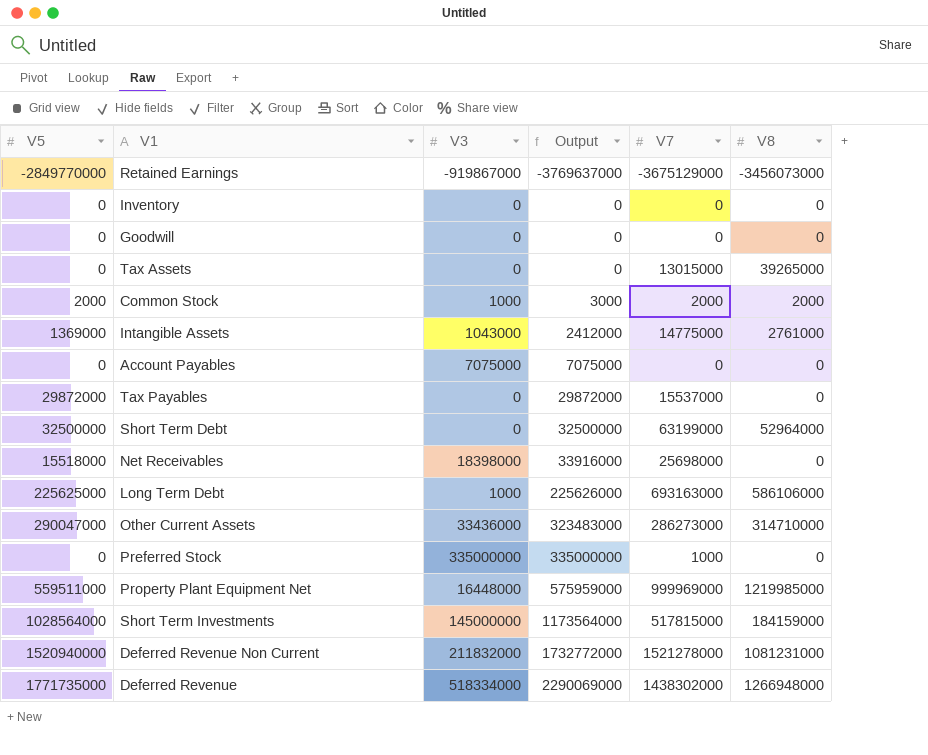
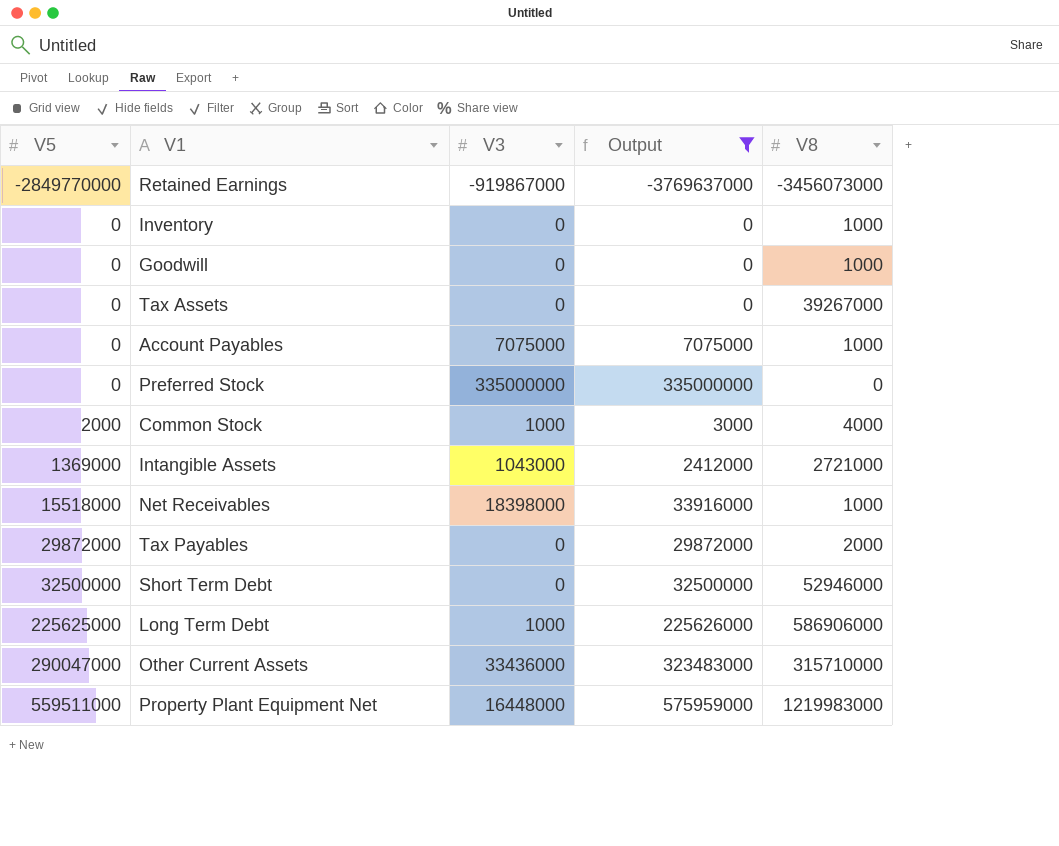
filter: none -> Output <= 575959000
row order: Output ascending -> V5 ascending
column V7 | position: 5 -> none
Inventory | V8: 0 -> 1000
Goodwill | V8: 0 -> 1000
Tax Assets | V8: 39265000 -> 39267000
Account Payables | V8: 0 -> 1000
Common Stock | V8: 2000 -> 4000
Intangible Assets | V8: 2761000 -> 2721000
Net Receivables | V8: 0 -> 1000
Tax Payables | V8: 0 -> 2000
Short Term Debt | V8: 52964000 -> 52946000
Long Term Debt | V8: 586106000 -> 586906000
Other Current Assets | V8: 314710000 -> 315710000
Property Plant Equipment Net | V8: 1219985000 -> 1219983000

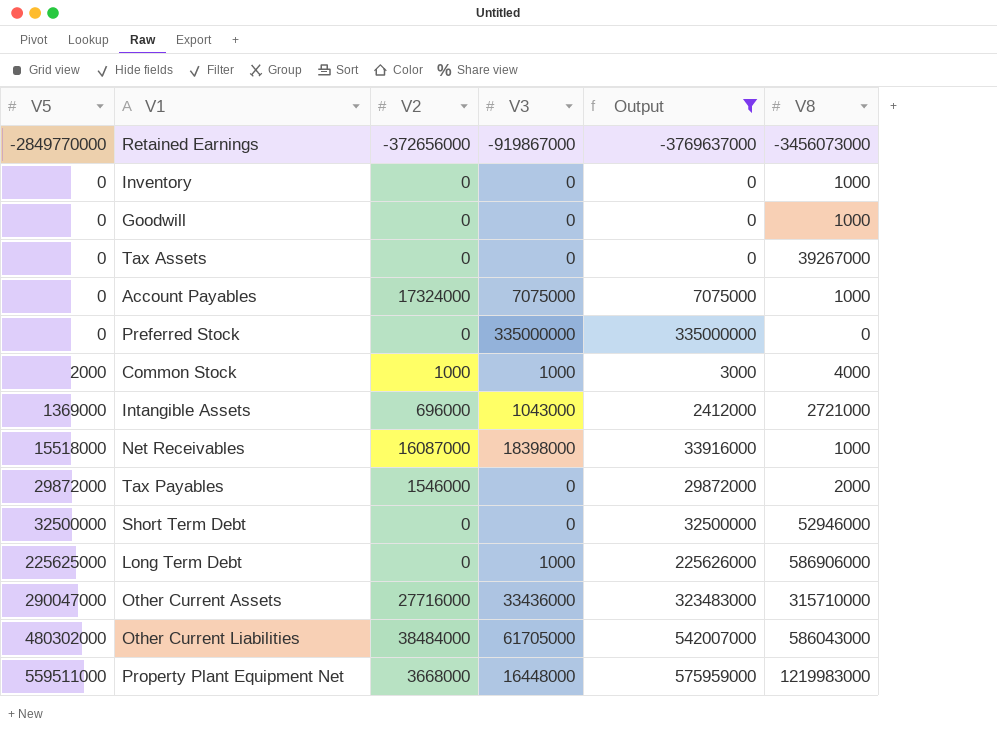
column V2 | position: none -> 3
row Other Current Liabilities: none -> 480302000 | 38484000 | 61705000 | 542007000 | 586043000

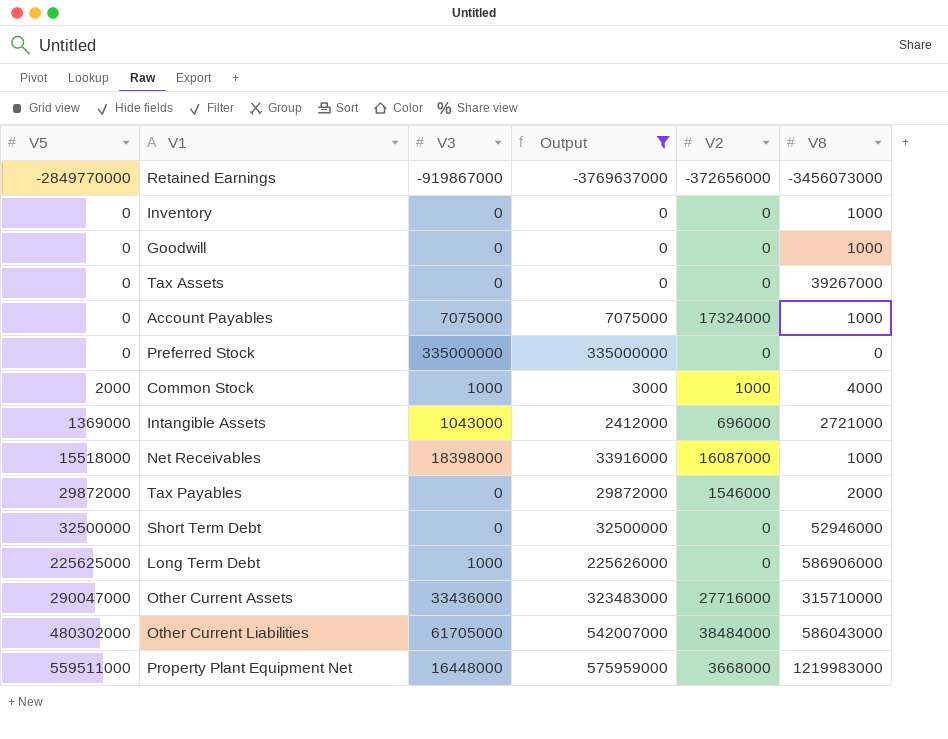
column V2 | position: 3 -> 5

